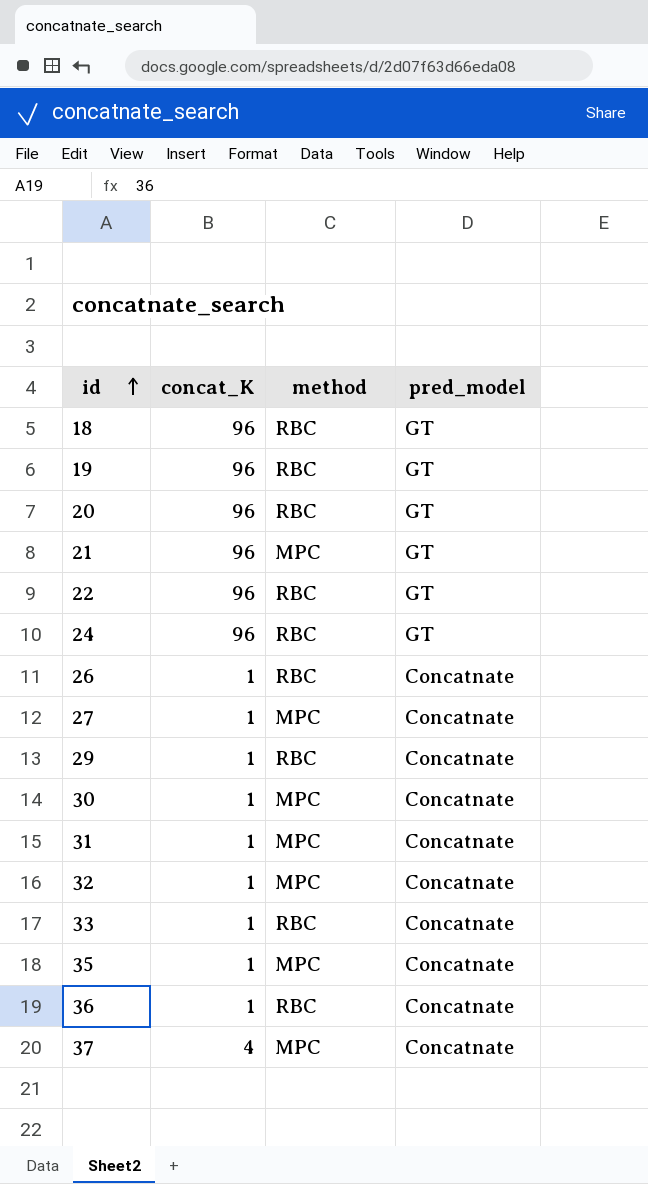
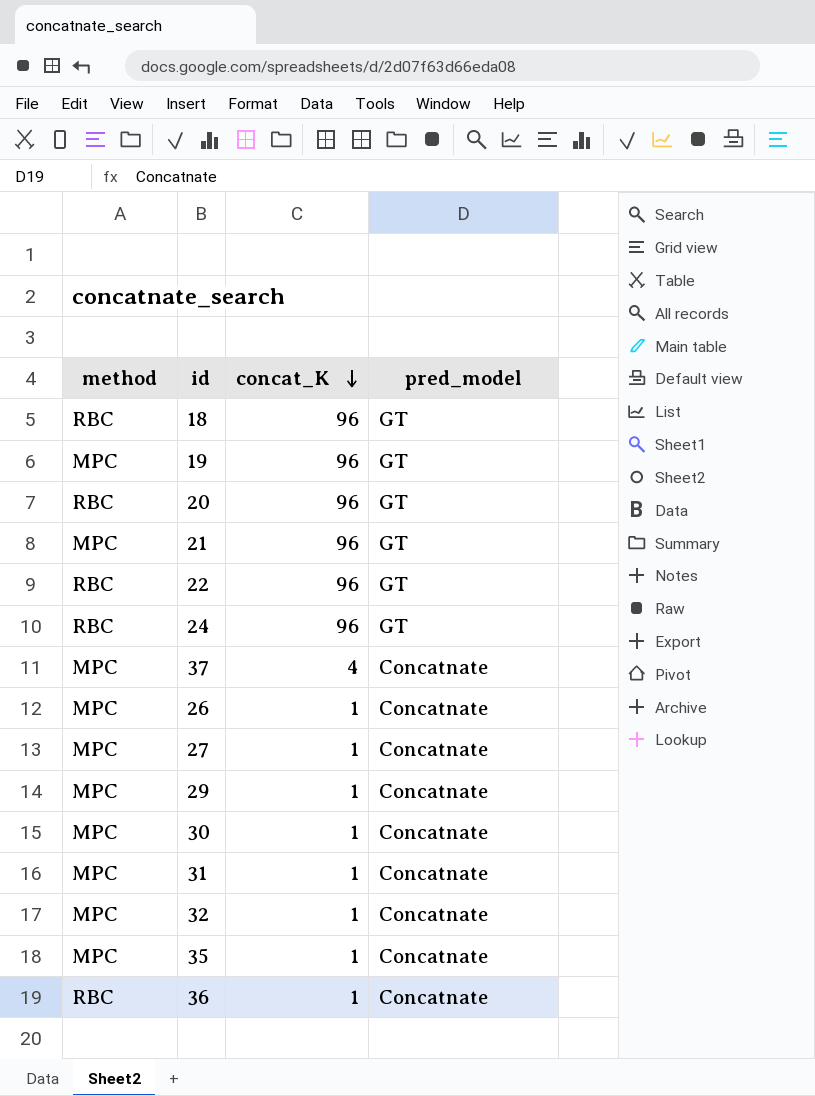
row order: id ascending -> concat_K descending
column method | position: 3 -> 1
row 33: 1 | RBC | Concatnate -> none
19 | method: RBC -> MPC
26 | method: RBC -> MPC
29 | method: RBC -> MPC

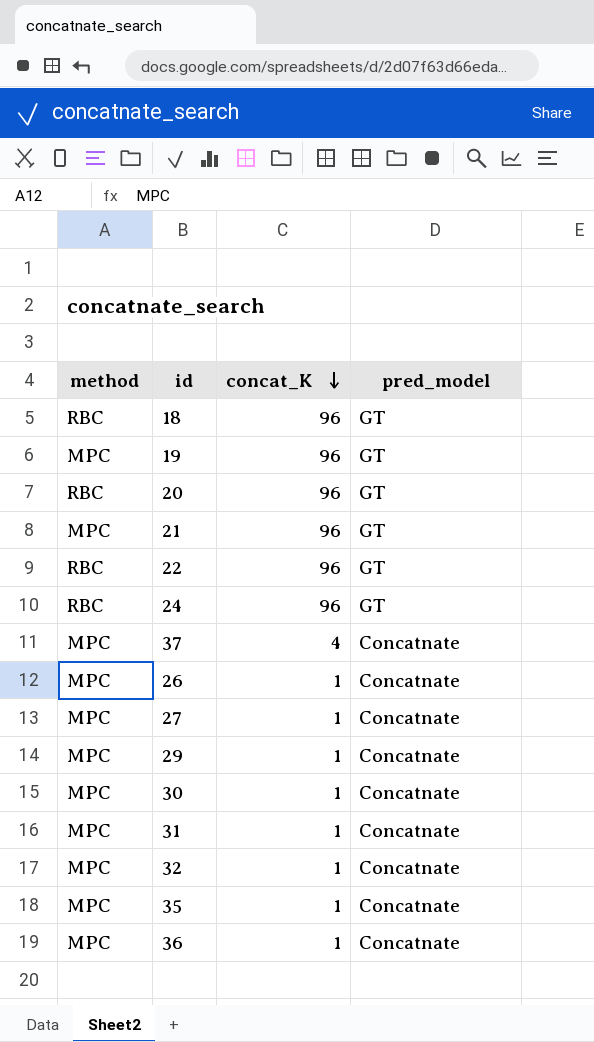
36 | method: RBC -> MPC

